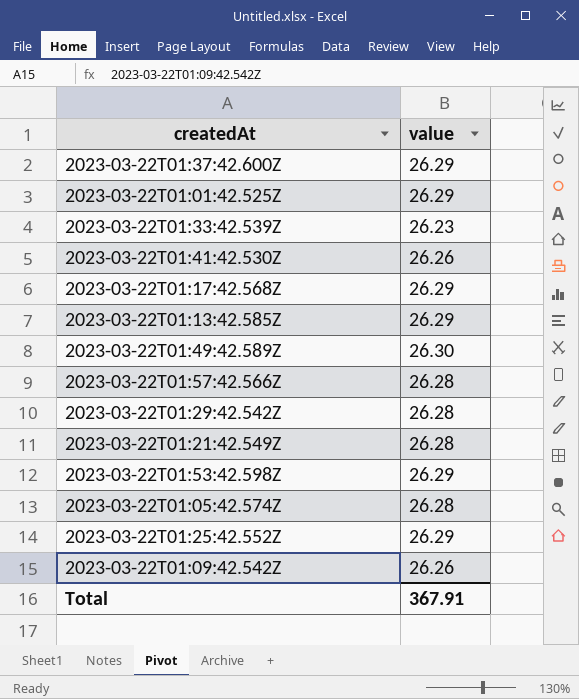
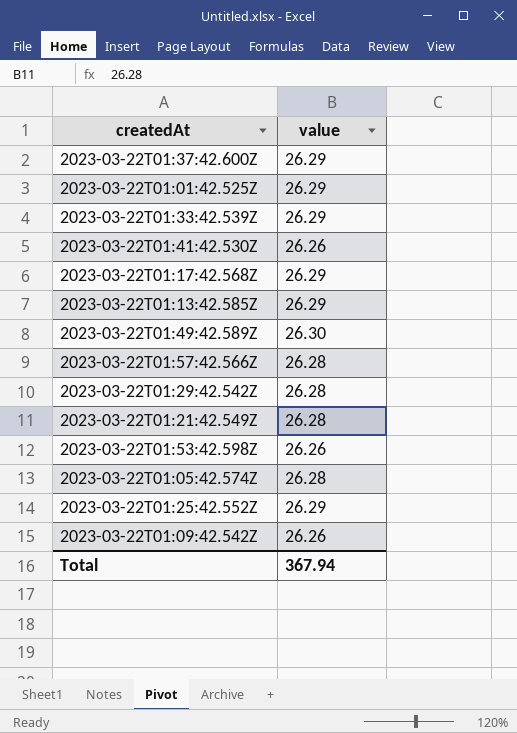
2023-03-22T01:33:42.539Z | value: 26.23 -> 26.29
2023-03-22T01:53:42.598Z | value: 26.29 -> 26.26
Total | value: 367.91 -> 367.94

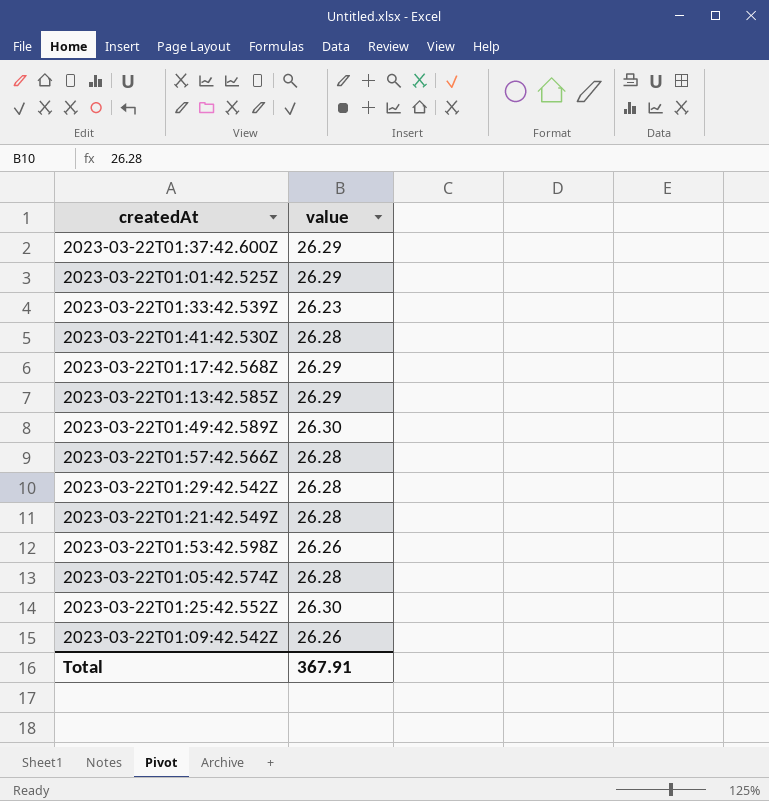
2023-03-22T01:33:42.539Z | value: 26.29 -> 26.23
2023-03-22T01:41:42.530Z | value: 26.26 -> 26.28
2023-03-22T01:25:42.552Z | value: 26.29 -> 26.30
Total | value: 367.94 -> 367.91

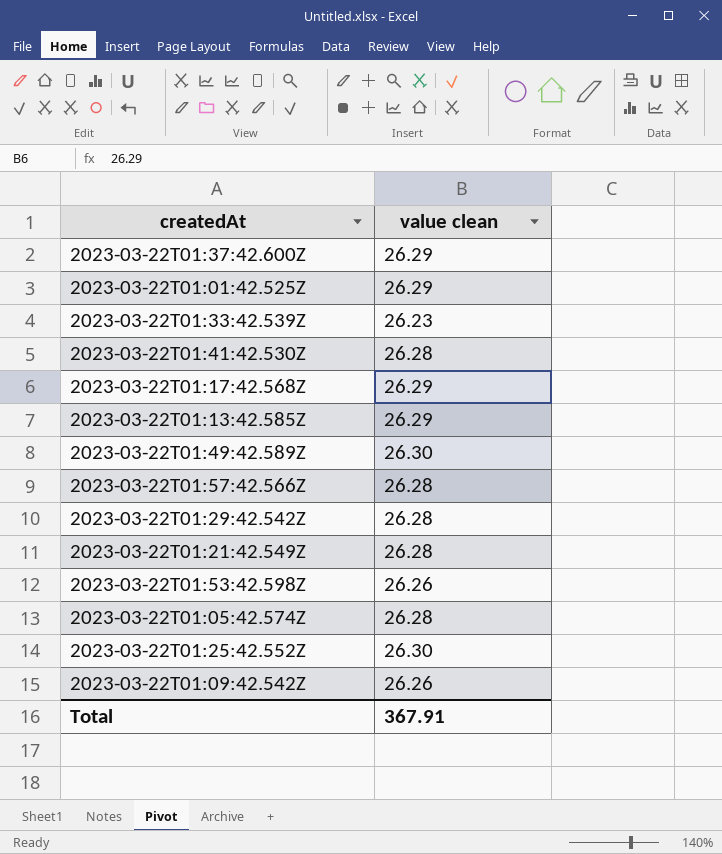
column name: value -> value clean

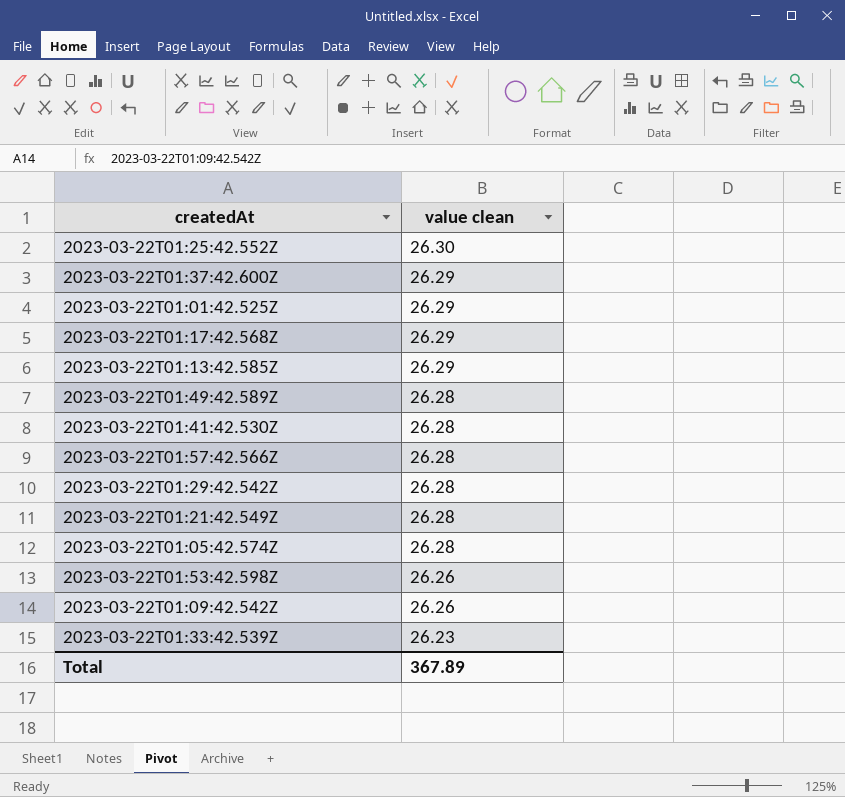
row order: none -> value clean descending
2023-03-22T01:49:42.589Z | value clean: 26.30 -> 26.28
Total | value clean: 367.91 -> 367.89

